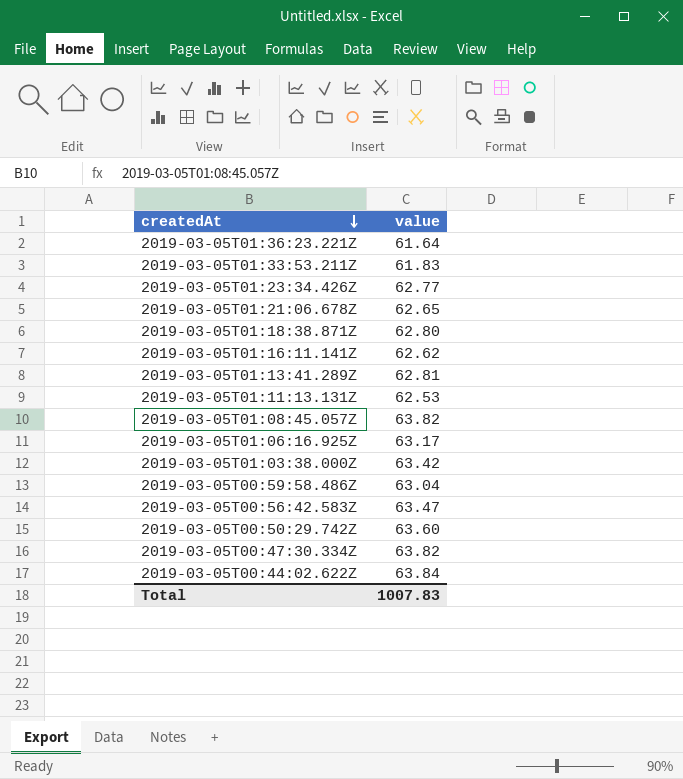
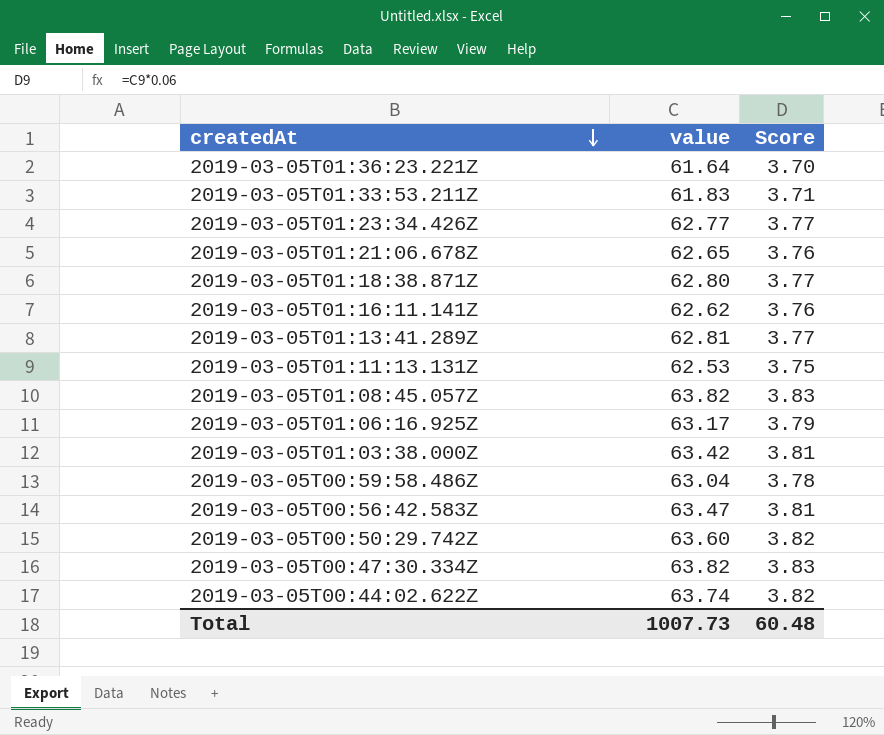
column Score | formula: none -> [value] * 0.06
2019-03-05T00:44:02.622Z | value: 63.84 -> 63.74
Total | value: 1007.83 -> 1007.73

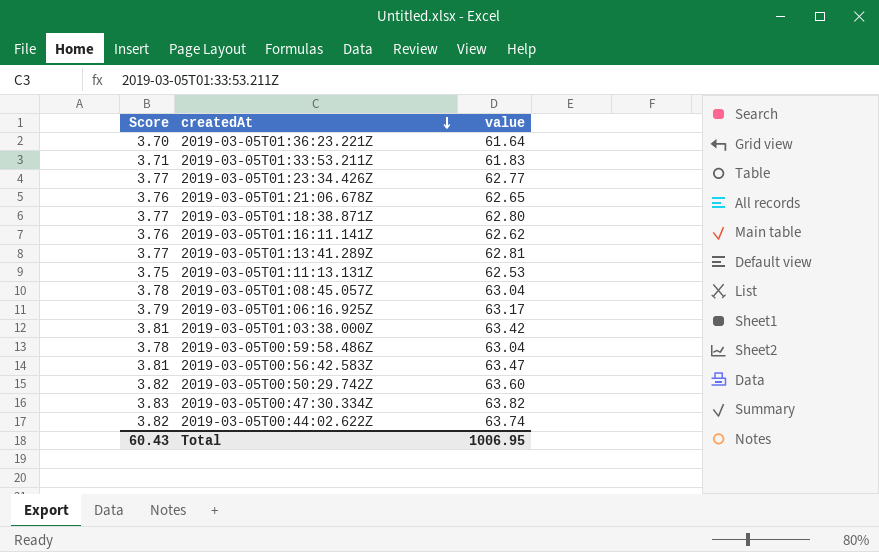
column Score | position: 3 -> 1
2019-03-05T01:08:45.057Z | Score: 3.83 -> 3.78
2019-03-05T01:08:45.057Z | value: 63.82 -> 63.04
Total | Score: 60.48 -> 60.43
Total | value: 1007.73 -> 1006.95

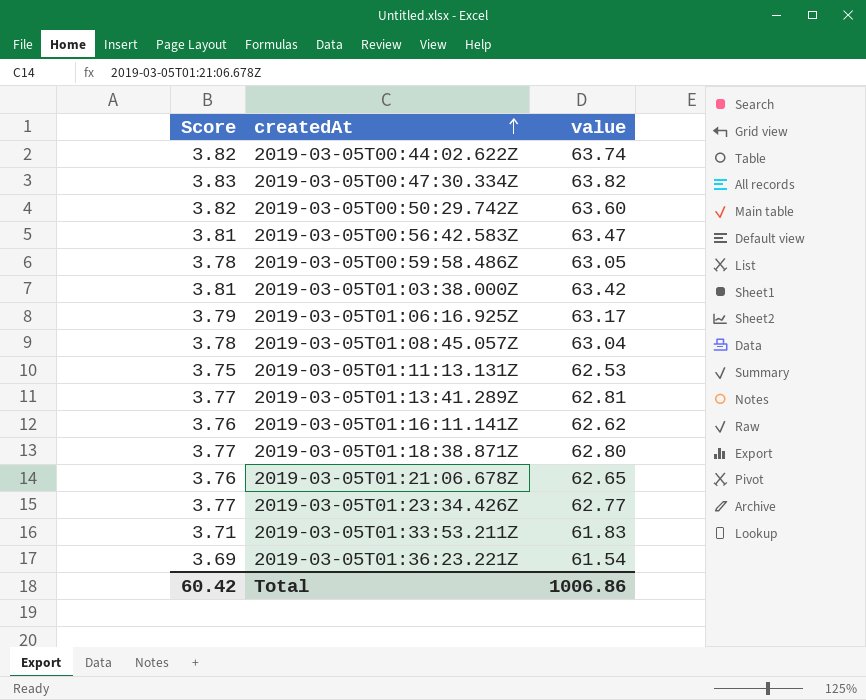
row order: createdAt descending -> createdAt ascending
2019-03-05T00:59:58.486Z | value: 63.04 -> 63.05
2019-03-05T01:36:23.221Z | Score: 3.70 -> 3.69
2019-03-05T01:36:23.221Z | value: 61.64 -> 61.54
Total | Score: 60.43 -> 60.42
Total | value: 1006.95 -> 1006.86

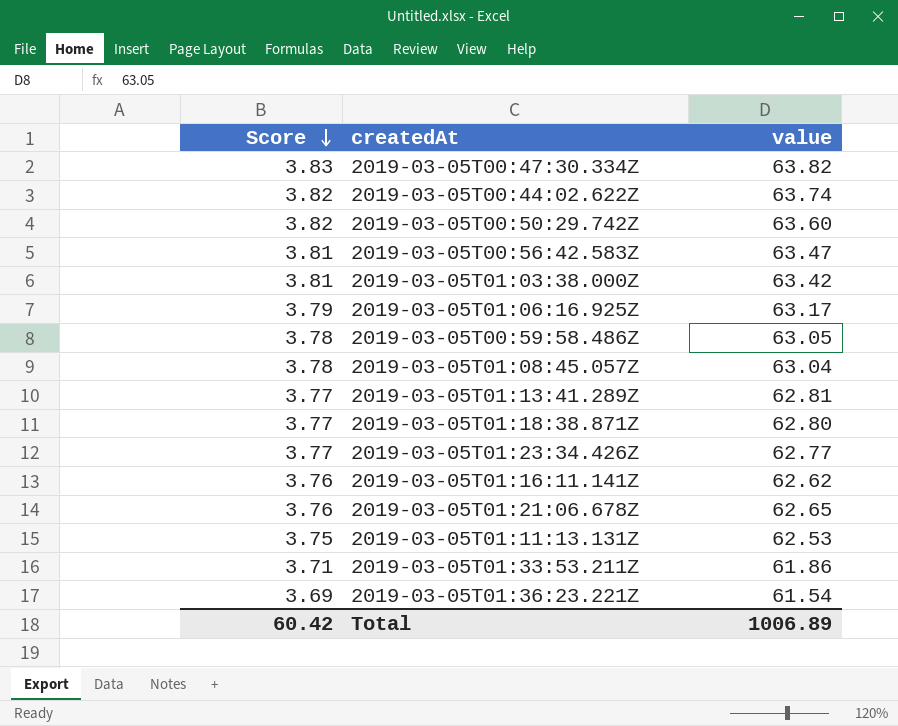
row order: createdAt ascending -> Score descending
2019-03-05T01:33:53.211Z | value: 61.83 -> 61.86
Total | value: 1006.86 -> 1006.89

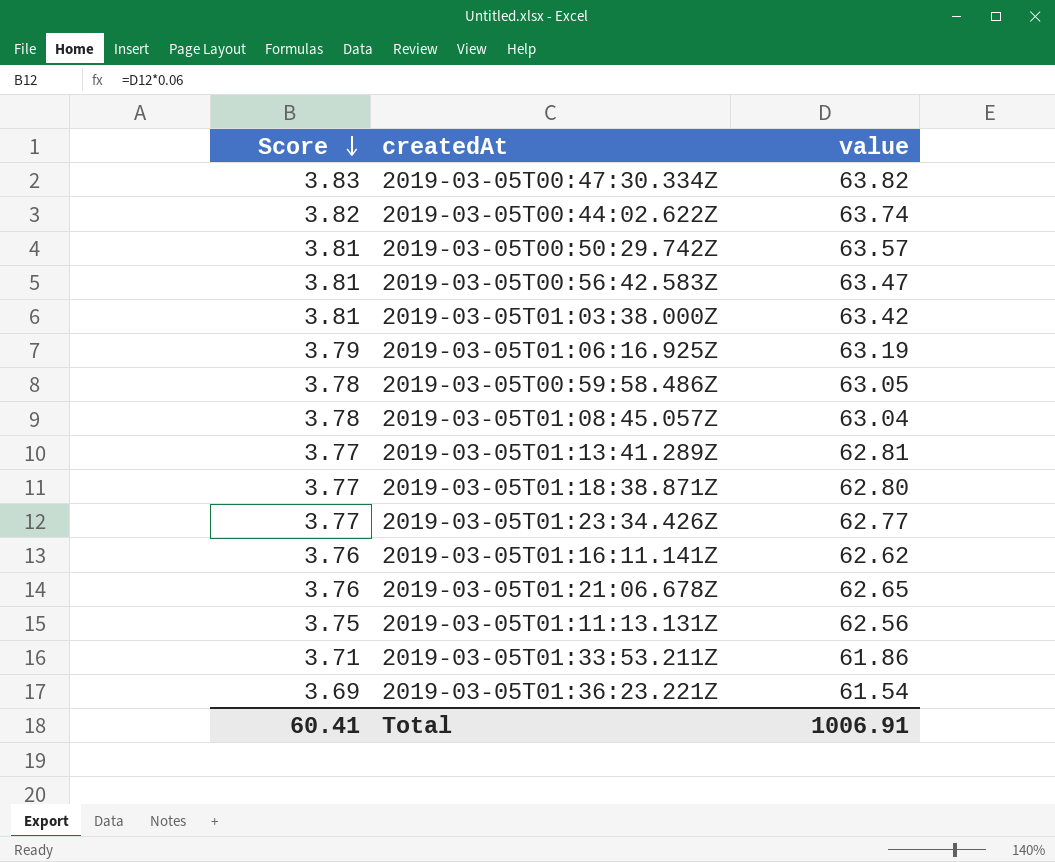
2019-03-05T00:50:29.742Z | Score: 3.82 -> 3.81
2019-03-05T00:50:29.742Z | value: 63.60 -> 63.57
2019-03-05T01:06:16.925Z | value: 63.17 -> 63.19
2019-03-05T01:11:13.131Z | value: 62.53 -> 62.56
Total | Score: 60.42 -> 60.41
Total | value: 1006.89 -> 1006.91

